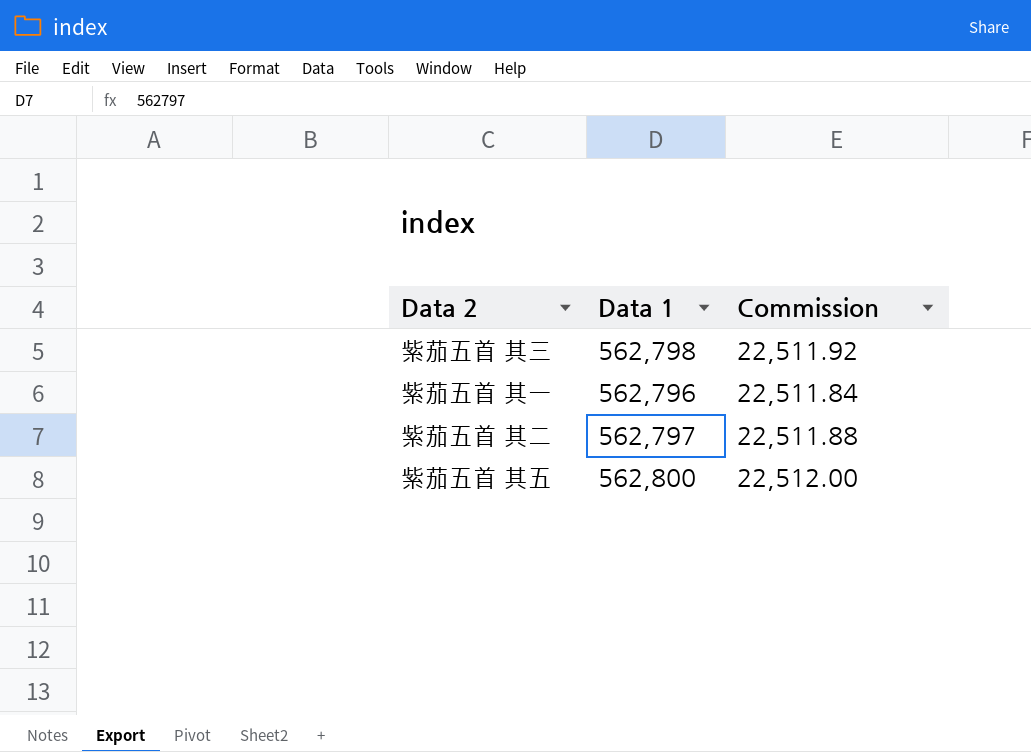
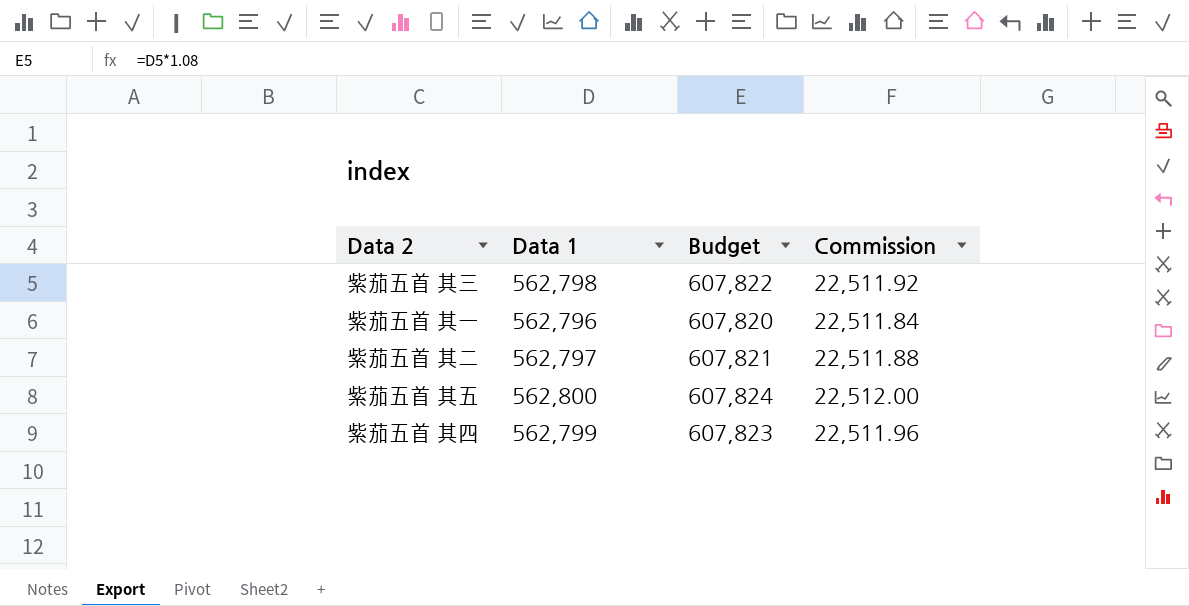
column Budget | formula: none -> [Data 1] * 1.08
row 紫茄五首 其四: none -> 562,799 | 607,823 | 22,511.96

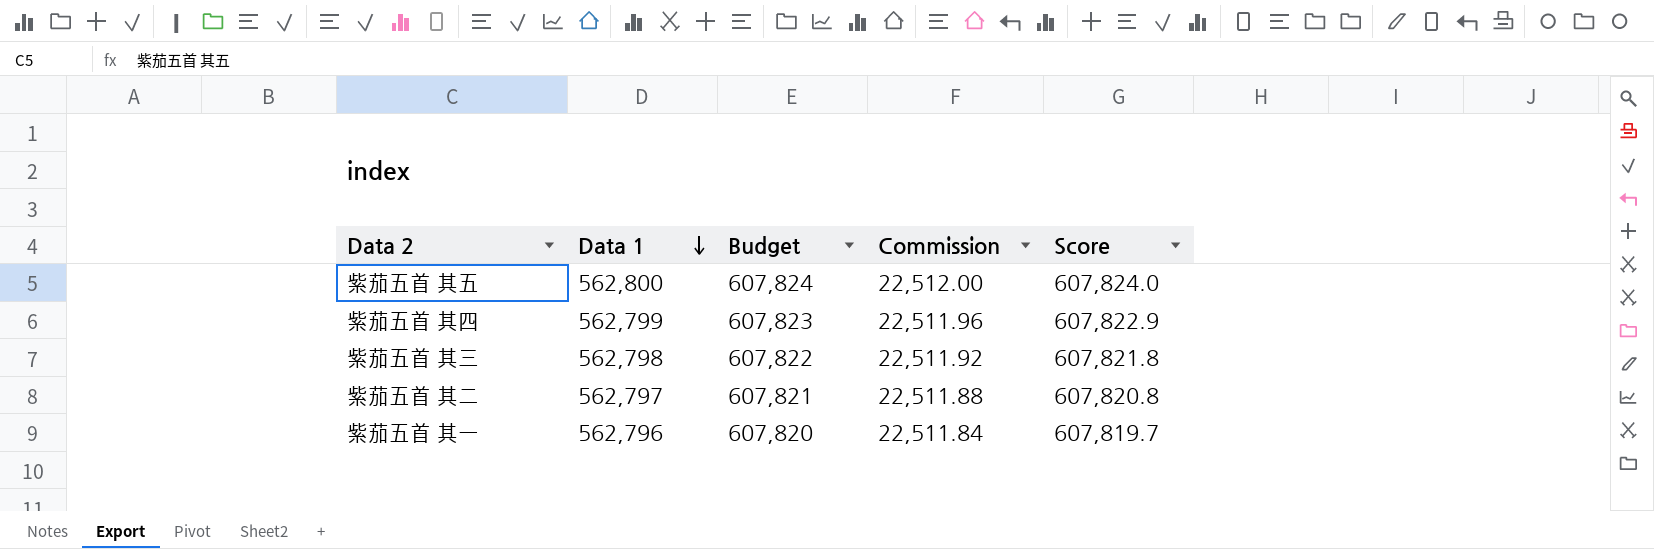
row order: none -> Data 1 descending
column Score | formula: none -> [Data 1] * 1.08

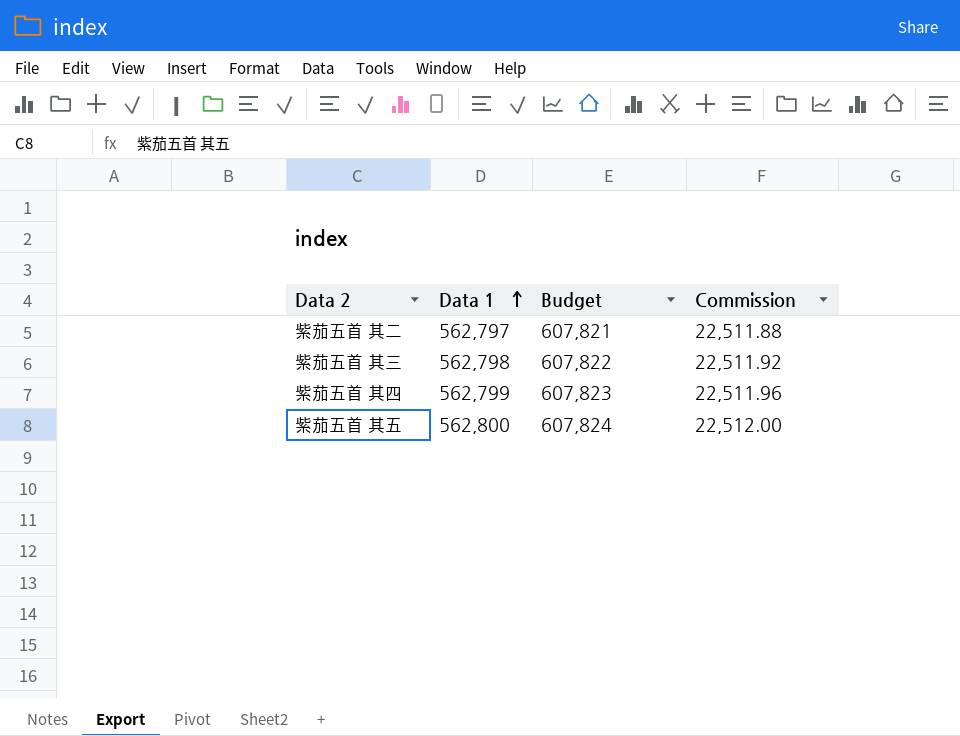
row order: Data 1 descending -> Data 1 ascending
column Score | formula: [Data 1] * 1.08 -> none
row 紫茄五首 其一: 562,796 | 607,820 | 22,511.84 | 607,819.7 -> none

